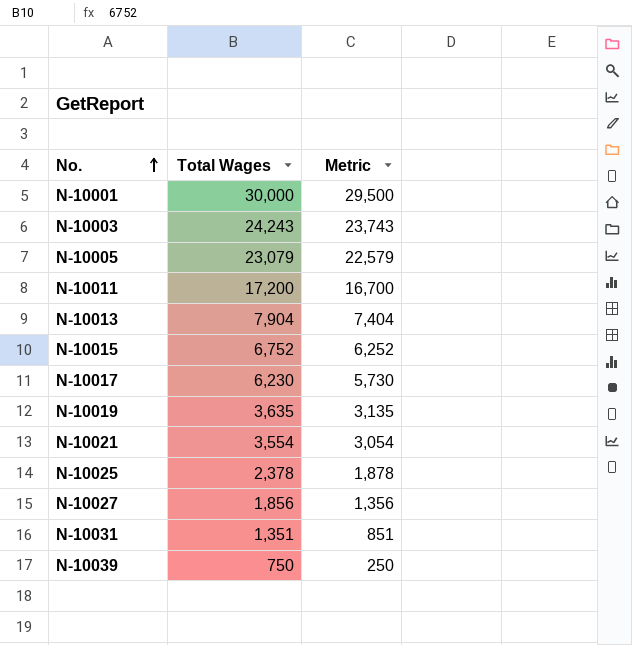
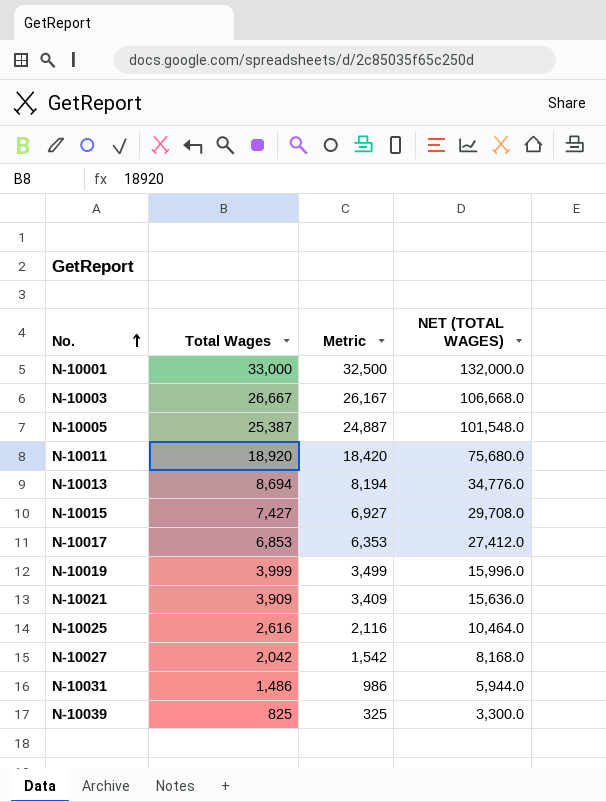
column NET (TOTAL WAGES) | formula: none -> [Total Wages] * 4
N-10001 | Total Wages: 30,000 -> 33,000
N-10001 | Metric: 29,500 -> 32,500
N-10003 | Total Wages: 24,243 -> 26,667
N-10003 | Metric: 23,743 -> 26,167
N-10005 | Total Wages: 23,079 -> 25,387
N-10005 | Metric: 22,579 -> 24,887
N-10011 | Total Wages: 17,200 -> 18,920
N-10011 | Metric: 16,700 -> 18,420
N-10013 | Total Wages: 7,904 -> 8,694
N-10013 | Metric: 7,404 -> 8,194
N-10015 | Total Wages: 6,752 -> 7,427
N-10015 | Metric: 6,252 -> 6,927
N-10017 | Total Wages: 6,230 -> 6,853
N-10017 | Metric: 5,730 -> 6,353
N-10019 | Total Wages: 3,635 -> 3,999
N-10019 | Metric: 3,135 -> 3,499
N-10021 | Total Wages: 3,554 -> 3,909
N-10021 | Metric: 3,054 -> 3,409
N-10025 | Total Wages: 2,378 -> 2,616
N-10025 | Metric: 1,878 -> 2,116
N-10027 | Total Wages: 1,856 -> 2,042
N-10027 | Metric: 1,356 -> 1,542
N-10031 | Total Wages: 1,351 -> 1,486
N-10031 | Metric: 851 -> 986
N-10039 | Total Wages: 750 -> 825
N-10039 | Metric: 250 -> 325

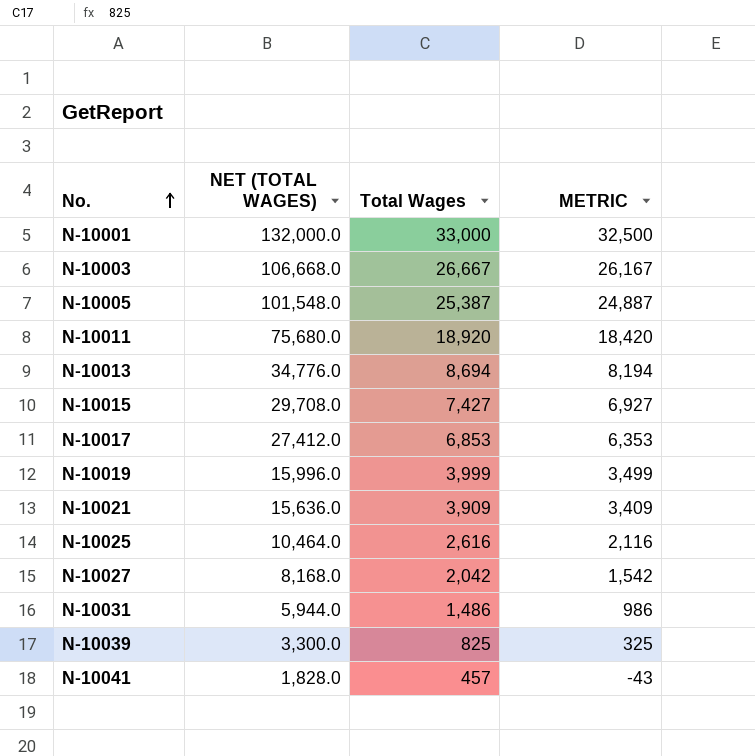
column NET (TOTAL WAGES) | position: 4 -> 2
column name: Metric -> METRIC
row N-10041: none -> 1,828.0 | 457 | -43

